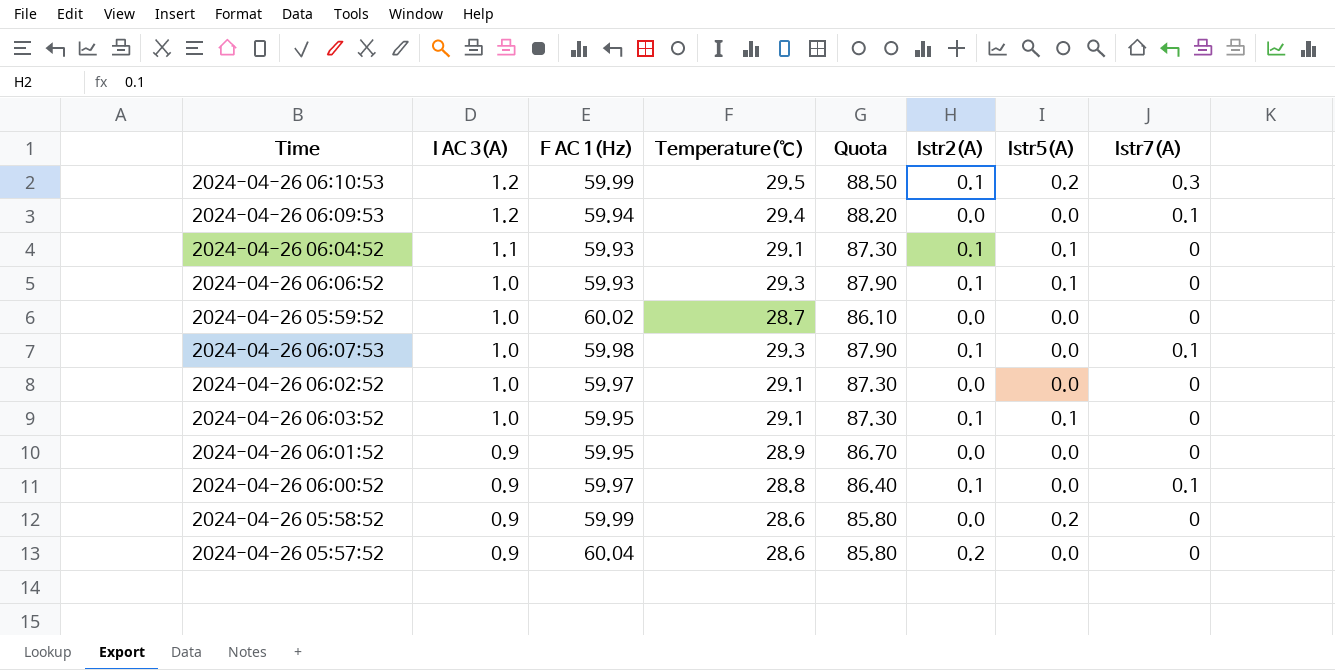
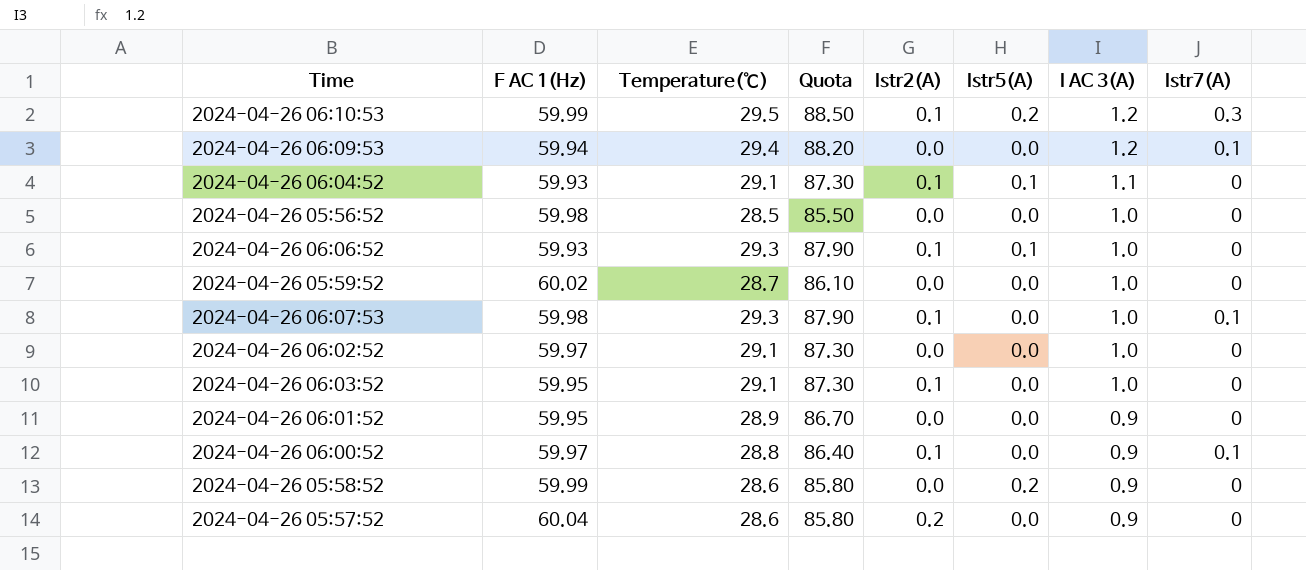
column I AC 3(A) | position: 2 -> 7
row 2024-04-26 05:56:52: none -> 59.98 | 28.5 | 85.50 | 0.0 | 0.0 | 1.0 | 0
2024-04-26 06:03:52 | Istr5(A): 0.1 -> 0.0

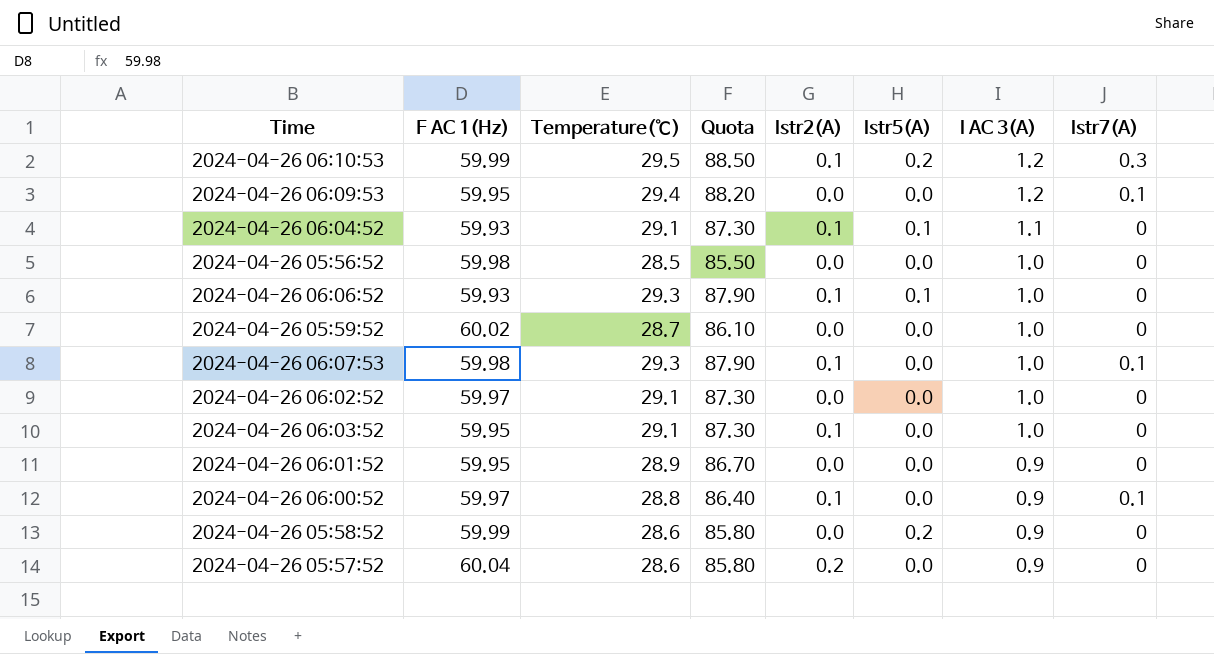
2024-04-26 06:09:53 | F AC 1(Hz): 59.94 -> 59.95

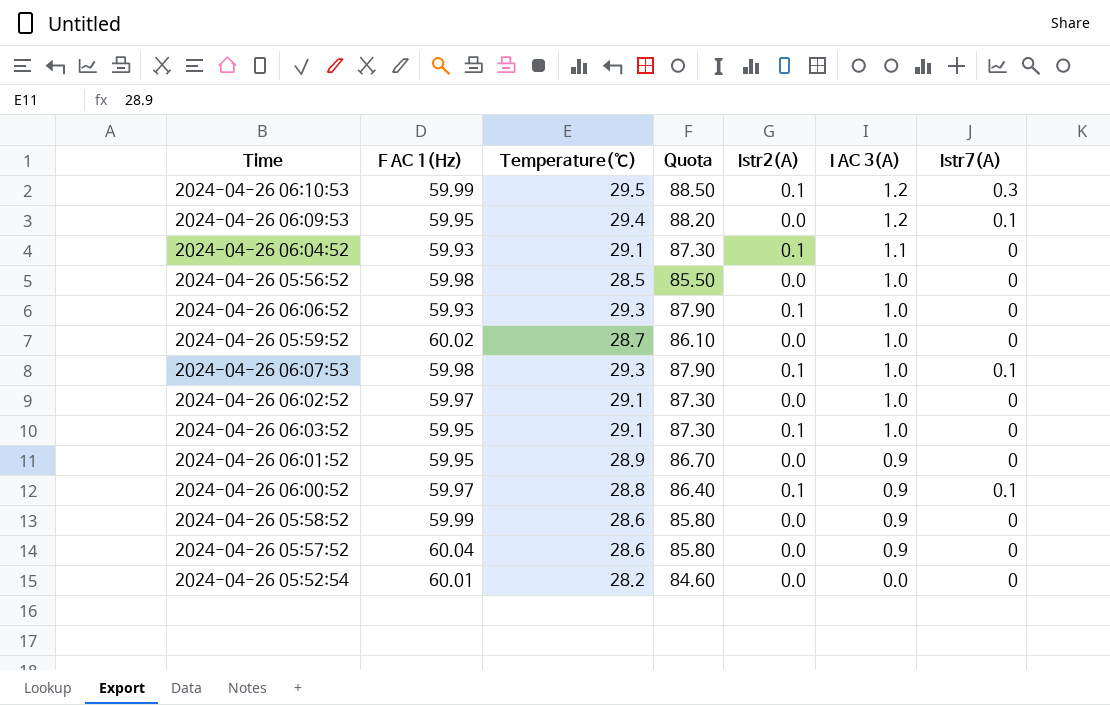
column Istr5(A) | position: 6 -> none
2024-04-26 05:57:52 | Istr2(A): 0.2 -> 0.0
row 2024-04-26 05:52:54: none -> 60.01 | 28.2 | 84.60 | 0.0 | 0.0 | 0

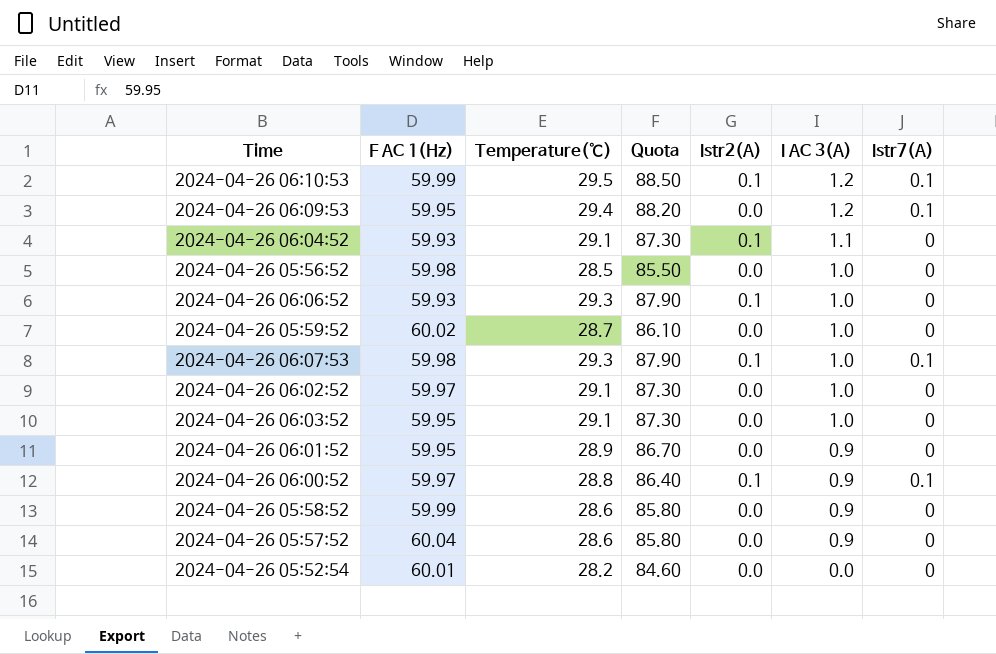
2024-04-26 06:10:53 | Istr7(A): 0.3 -> 0.1
2024-04-26 06:03:52 | Istr2(A): 0.1 -> 0.0

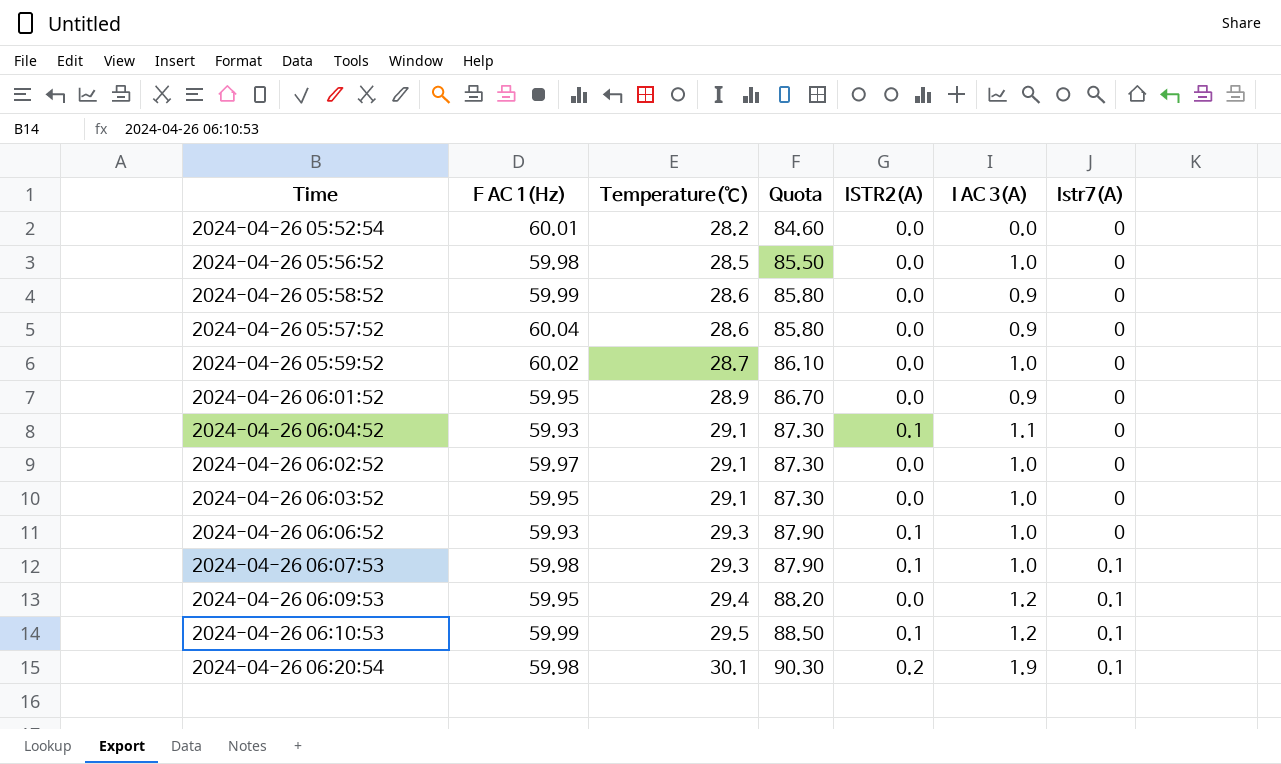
row order: I AC 3(A) descending -> Temperature(℃) ascending
column name: Istr2(A) -> ISTR2(A)
row 2024-04-26 06:00:52: 59.97 | 28.8 | 86.40 | 0.1 | 0.9 | 0.1 -> none
row 2024-04-26 06:20:54: none -> 59.98 | 30.1 | 90.30 | 0.2 | 1.9 | 0.1

